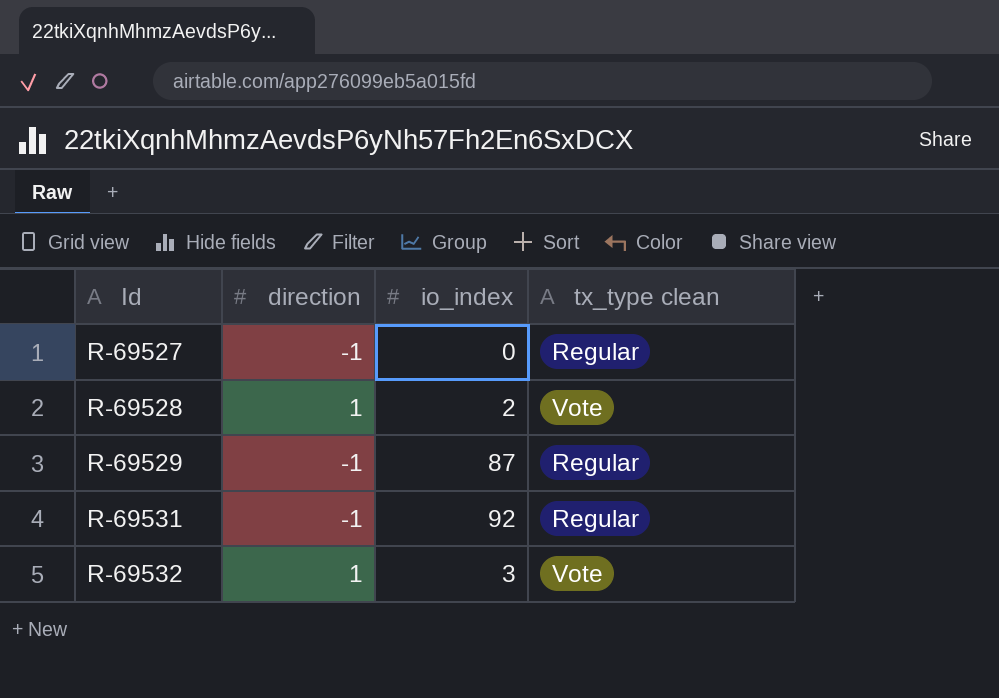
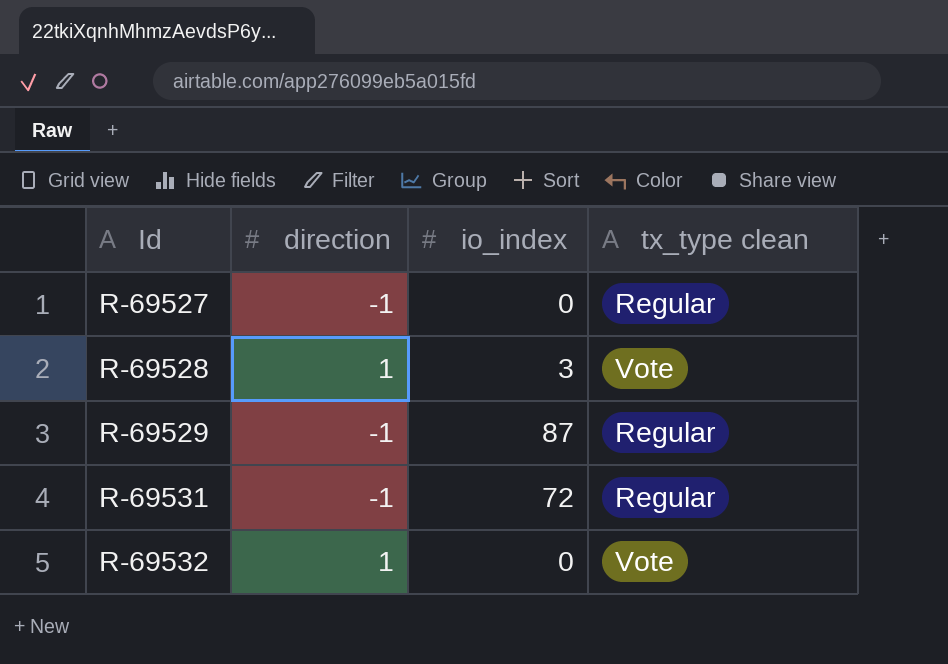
R-69528 | io_index: 2 -> 3
R-69531 | io_index: 92 -> 72
R-69532 | io_index: 3 -> 0

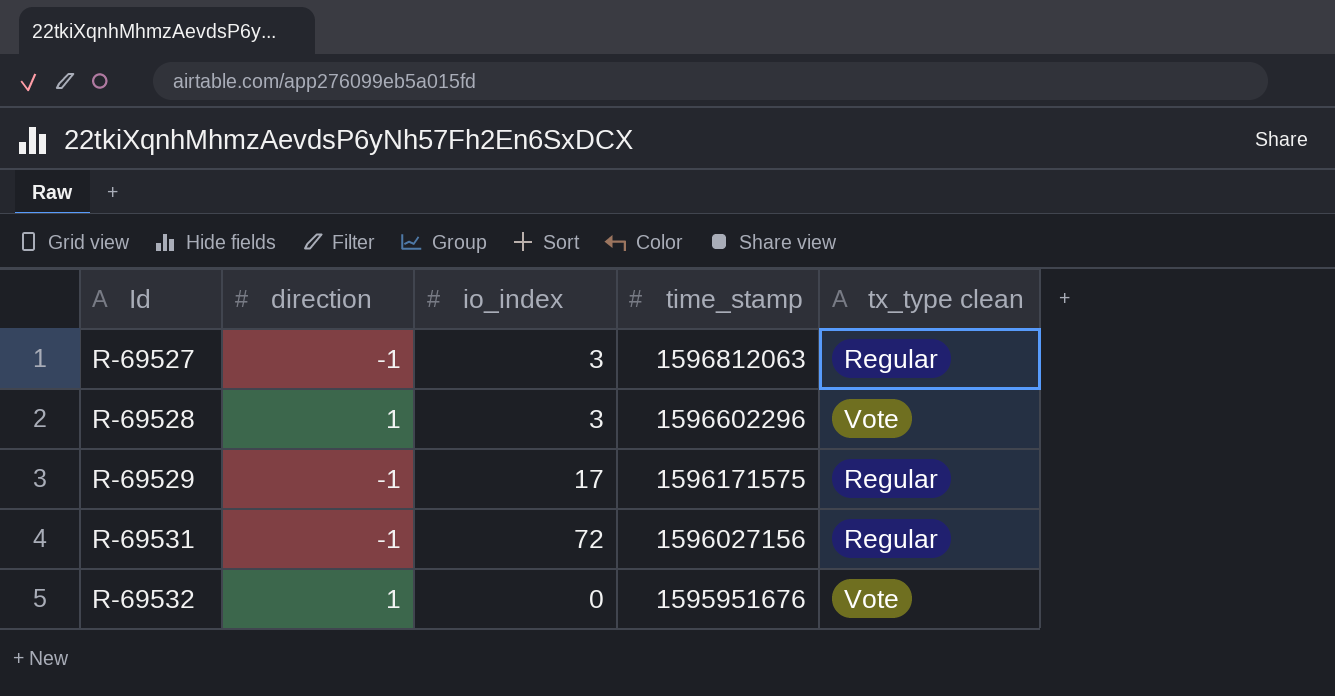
column time_stamp | position: none -> 4
R-69527 | io_index: 0 -> 3
R-69529 | io_index: 87 -> 17

